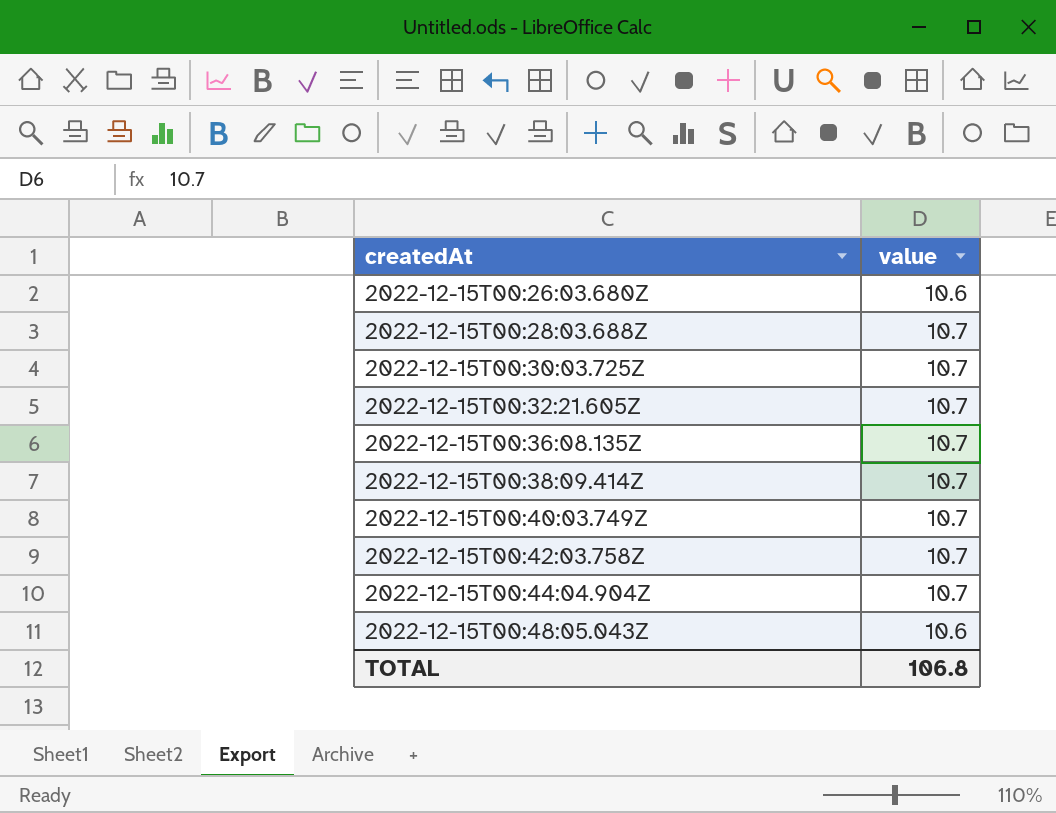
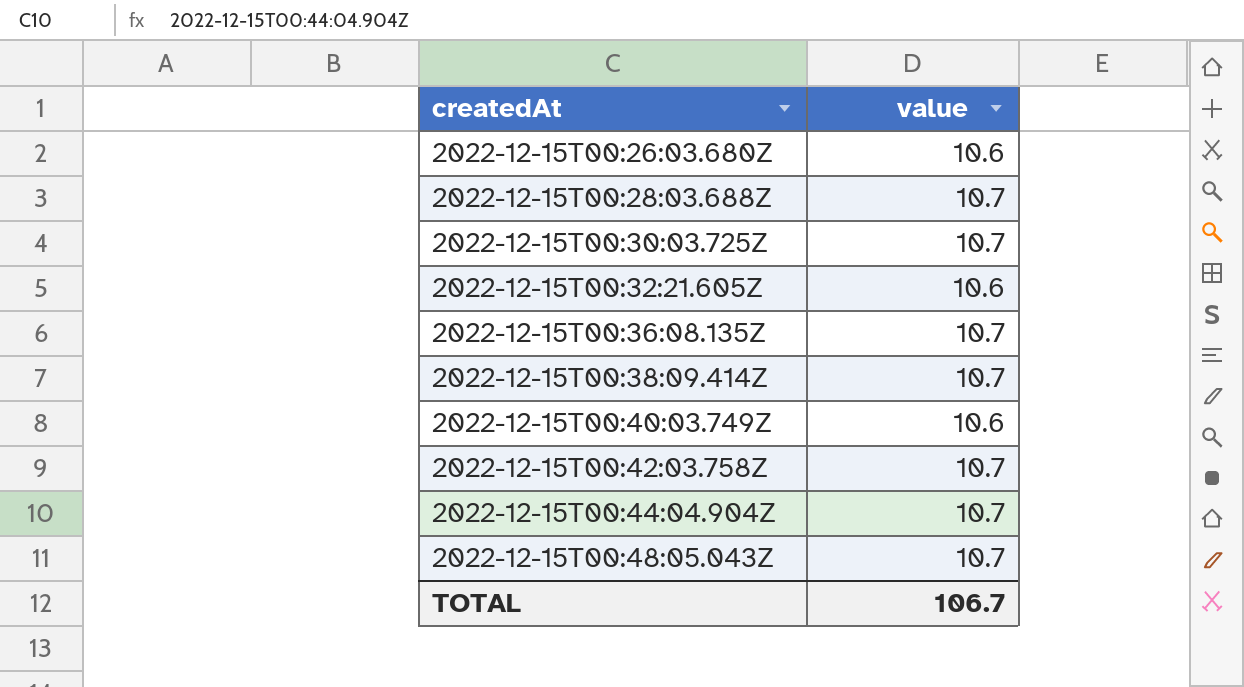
2022-12-15T00:32:21.605Z | value: 10.7 -> 10.6
2022-12-15T00:40:03.749Z | value: 10.7 -> 10.6
2022-12-15T00:48:05.043Z | value: 10.6 -> 10.7
TOTAL | value: 106.8 -> 106.7

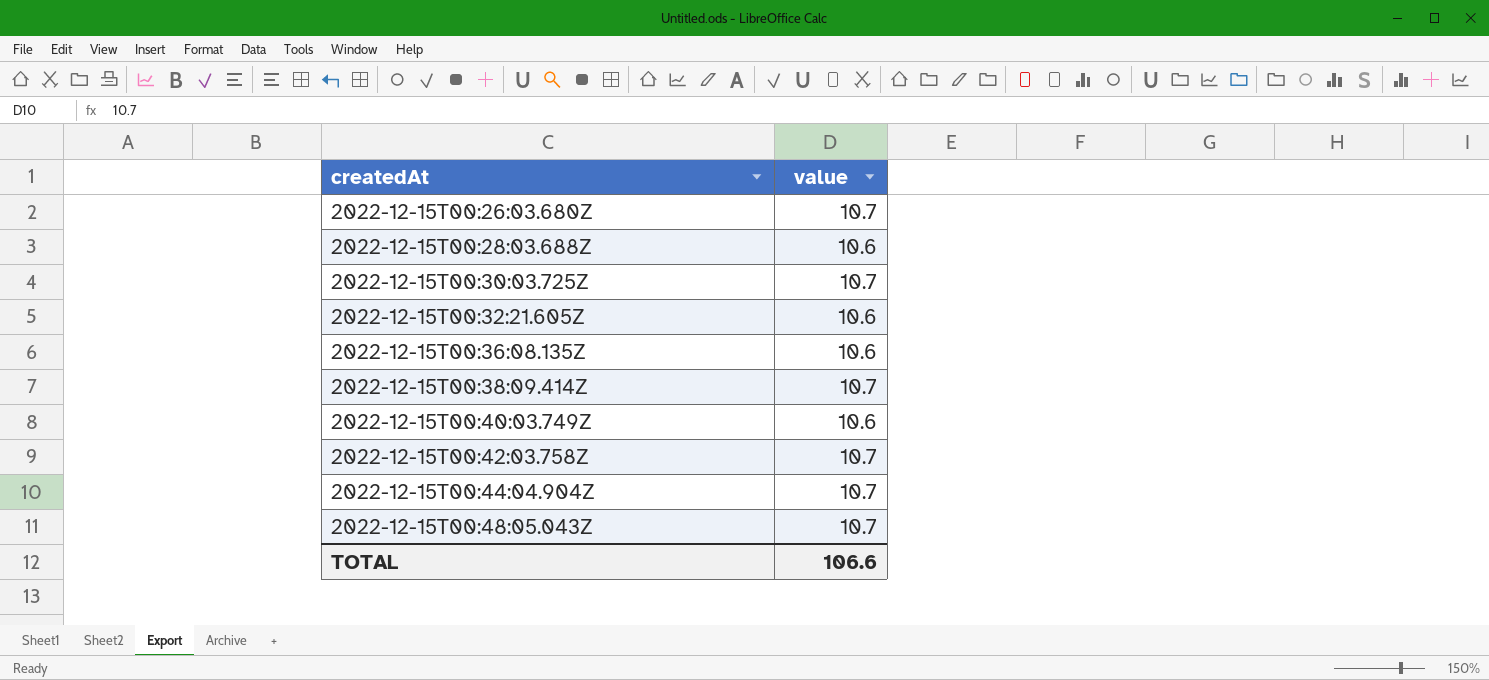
2022-12-15T00:26:03.680Z | value: 10.6 -> 10.7
2022-12-15T00:28:03.688Z | value: 10.7 -> 10.6
2022-12-15T00:36:08.135Z | value: 10.7 -> 10.6
TOTAL | value: 106.7 -> 106.6

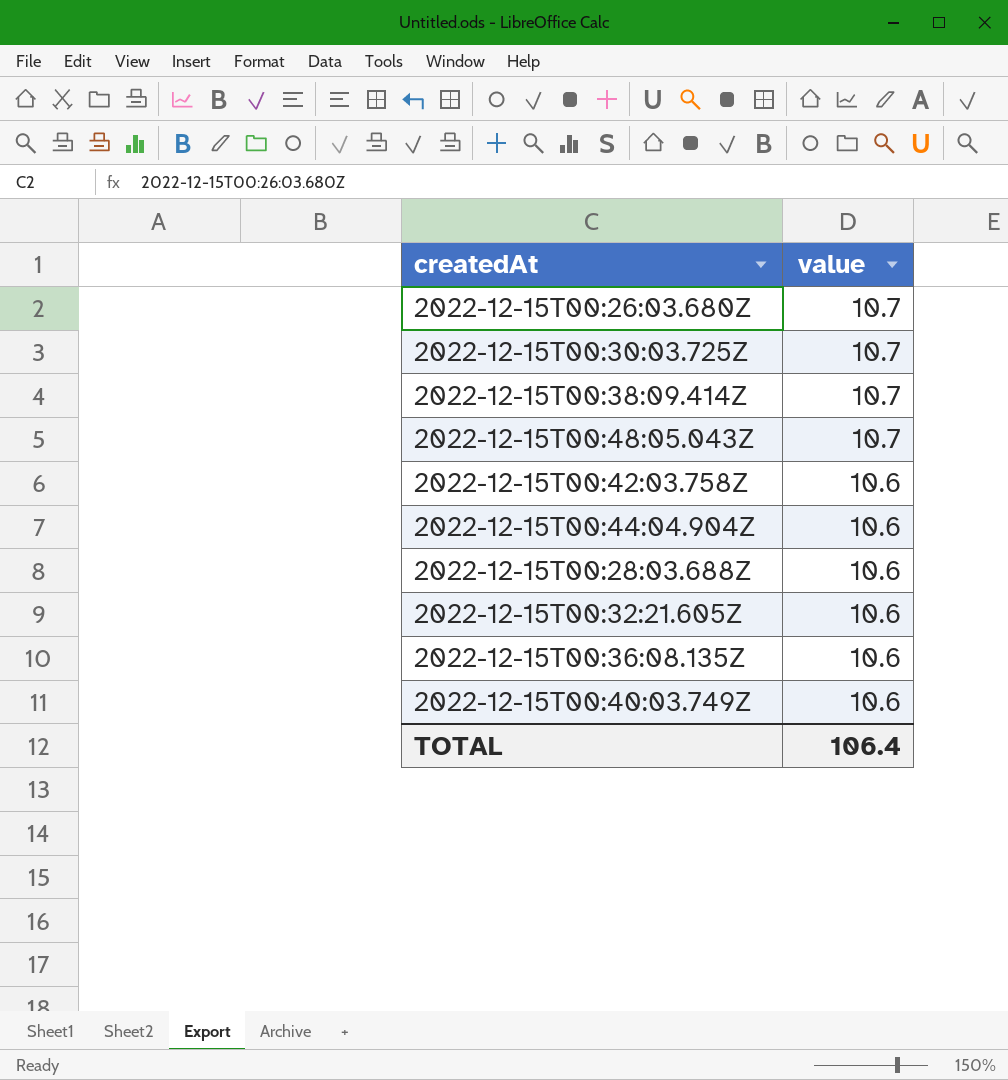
row order: createdAt ascending -> value descending
2022-12-15T00:42:03.758Z | value: 10.7 -> 10.6
2022-12-15T00:44:04.904Z | value: 10.7 -> 10.6
TOTAL | value: 106.6 -> 106.4

